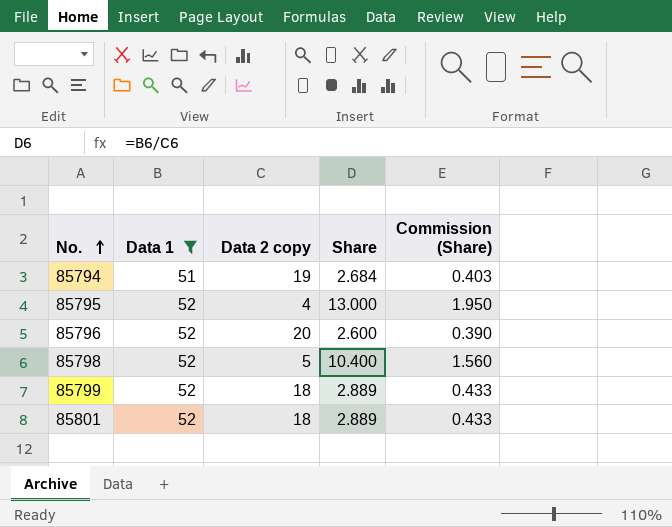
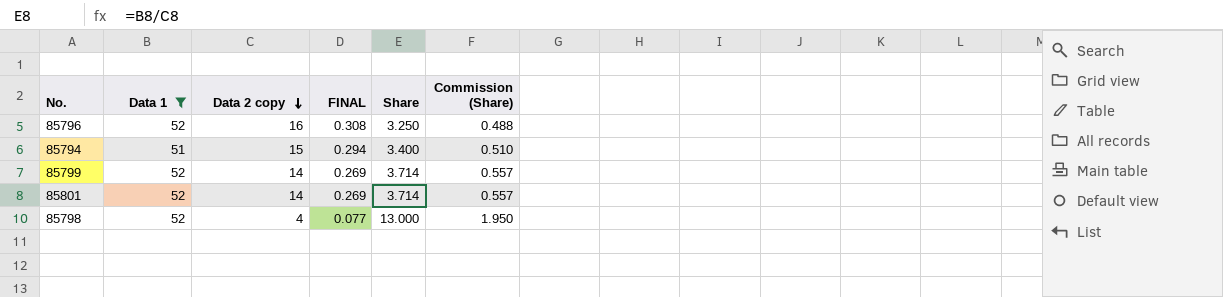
row order: No. ascending -> Data 2 copy descending
column FINAL | formula: none -> [Data 2 copy] / [Data 1]
row 85795: 52 | 4 | 13.000 | 1.950 -> none
85796 | Data 2 copy: 20 -> 16
85796 | Share: 2.600 -> 3.250
85796 | Commission (Share): 0.390 -> 0.488
85794 | Data 2 copy: 19 -> 15
85794 | Share: 2.684 -> 3.400
85794 | Commission (Share): 0.403 -> 0.510
85799 | Data 2 copy: 18 -> 14
85799 | Share: 2.889 -> 3.714
85799 | Commission (Share): 0.433 -> 0.557
85801 | Data 2 copy: 18 -> 14
85801 | Share: 2.889 -> 3.714
85801 | Commission (Share): 0.433 -> 0.557
85798 | Data 2 copy: 5 -> 4
85798 | Share: 10.400 -> 13.000
85798 | Commission (Share): 1.560 -> 1.950

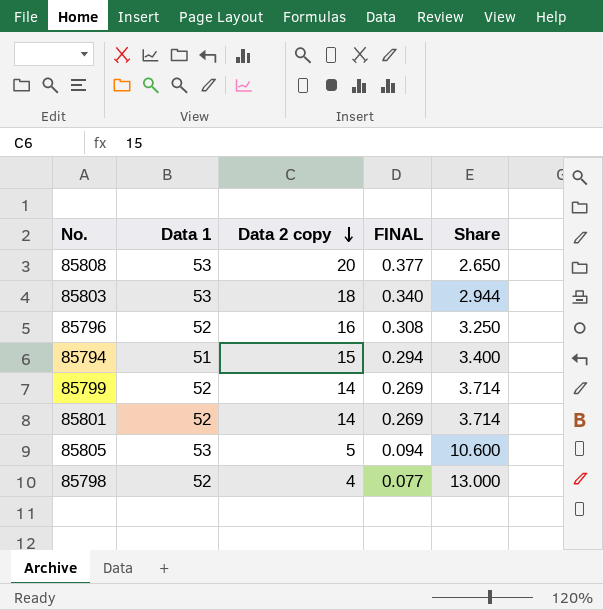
filter: Data 1 != 53 -> none
column Commission (Share) | formula: [Share] * 0.15 -> none

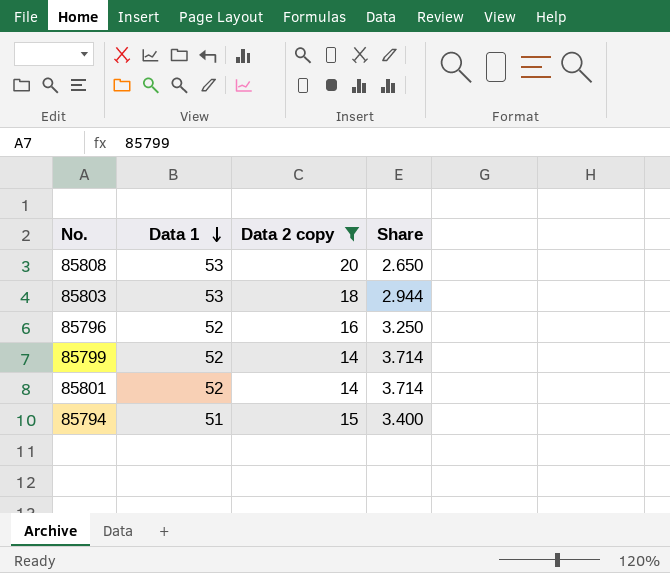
filter: none -> Data 2 copy >= 14
row order: Data 2 copy descending -> Data 1 descending
column FINAL | formula: [Data 2 copy] / [Data 1] -> none

